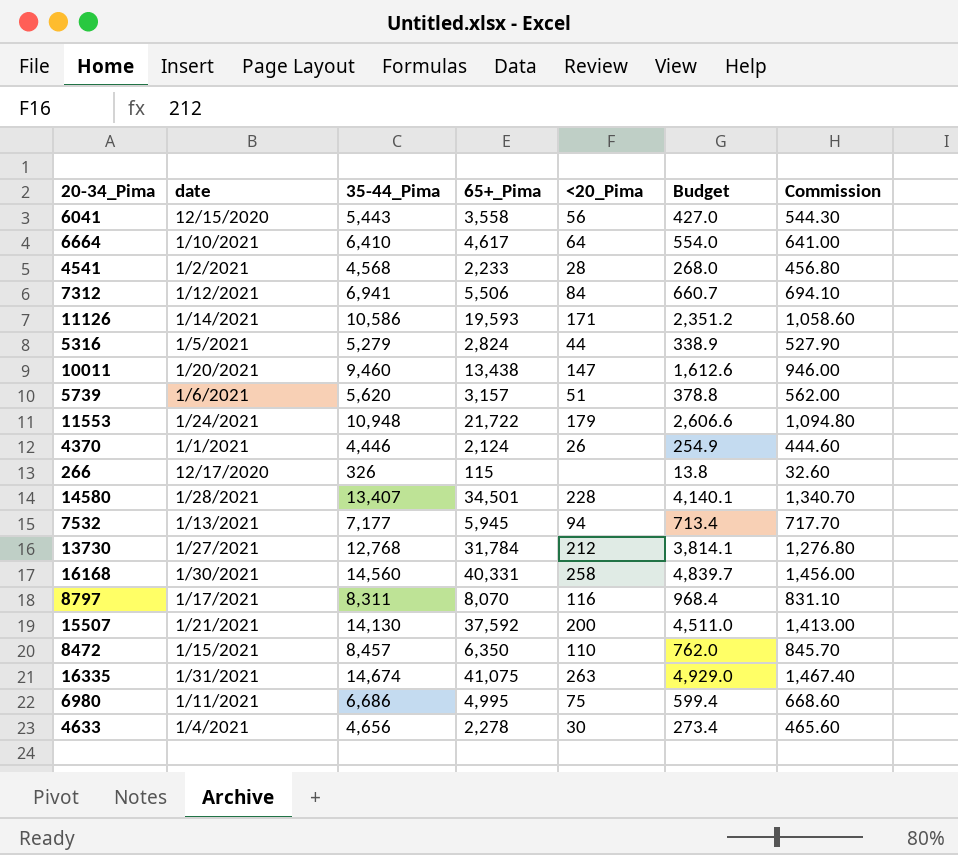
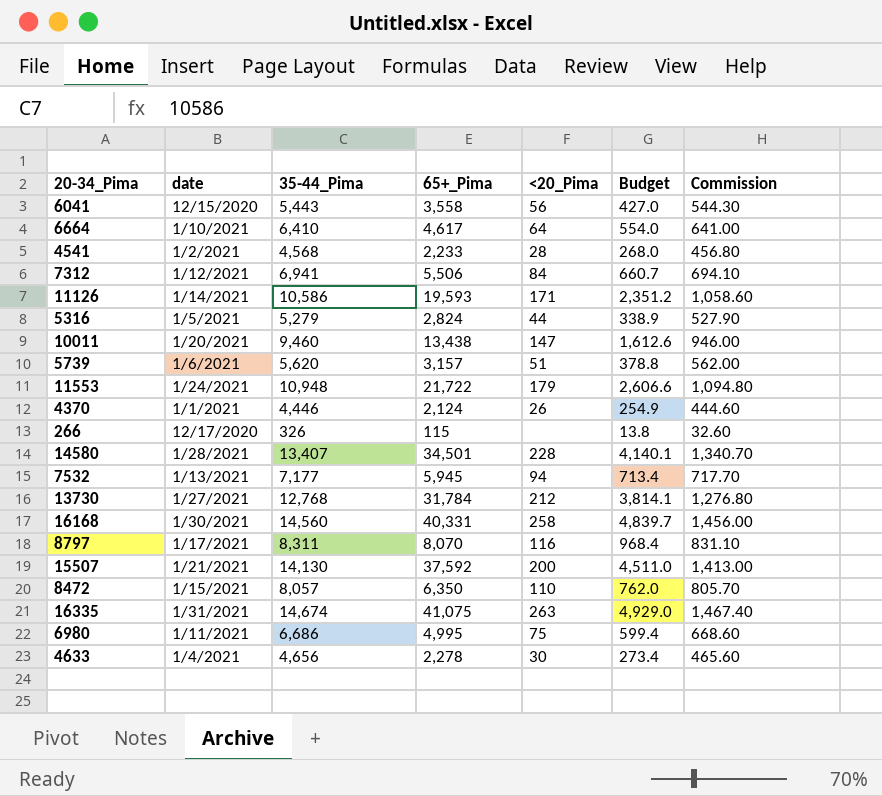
8472 | 35-44_Pima: 8,457 -> 8,057
8472 | Commission: 845.70 -> 805.70

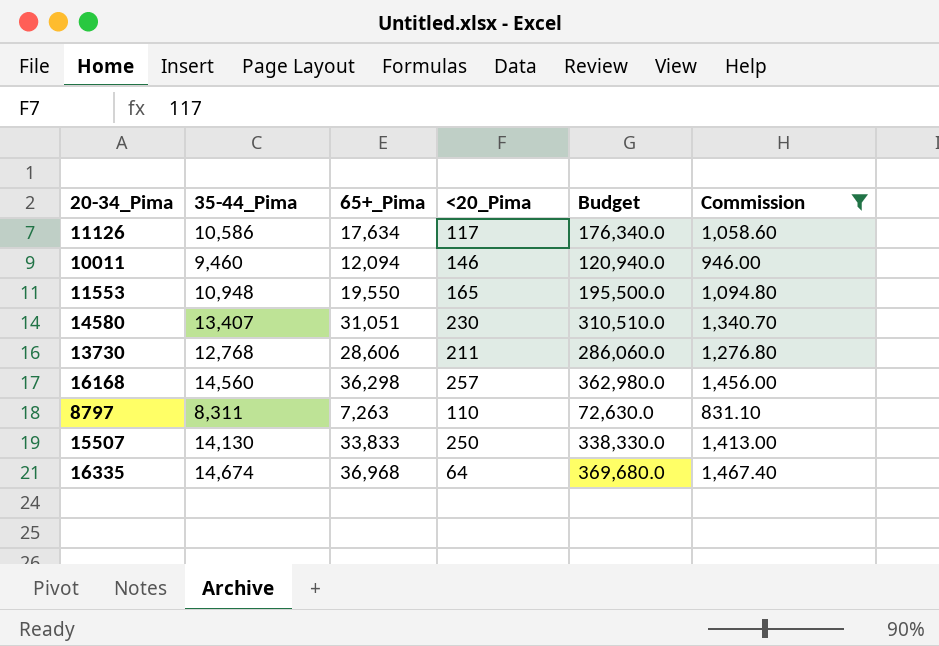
filter: none -> Commission >= 831.10
column date | position: 2 -> none
column Budget | formula: [65+_Pima] * 0.12 -> [65+_Pima] * 10
11126 | 65+_Pima: 19,593 -> 17,634
11126 | <20_Pima: 171 -> 117
10011 | 65+_Pima: 13,438 -> 12,094
10011 | <20_Pima: 147 -> 146
11553 | 65+_Pima: 21,722 -> 19,550
11553 | <20_Pima: 179 -> 165
14580 | 65+_Pima: 34,501 -> 31,051
14580 | <20_Pima: 228 -> 230
13730 | 65+_Pima: 31,784 -> 28,606
13730 | <20_Pima: 212 -> 211
16168 | 65+_Pima: 40,331 -> 36,298
16168 | <20_Pima: 258 -> 257
8797 | 65+_Pima: 8,070 -> 7,263
8797 | <20_Pima: 116 -> 110
15507 | 65+_Pima: 37,592 -> 33,833
15507 | <20_Pima: 200 -> 250
16335 | 65+_Pima: 41,075 -> 36,968
16335 | <20_Pima: 263 -> 64

